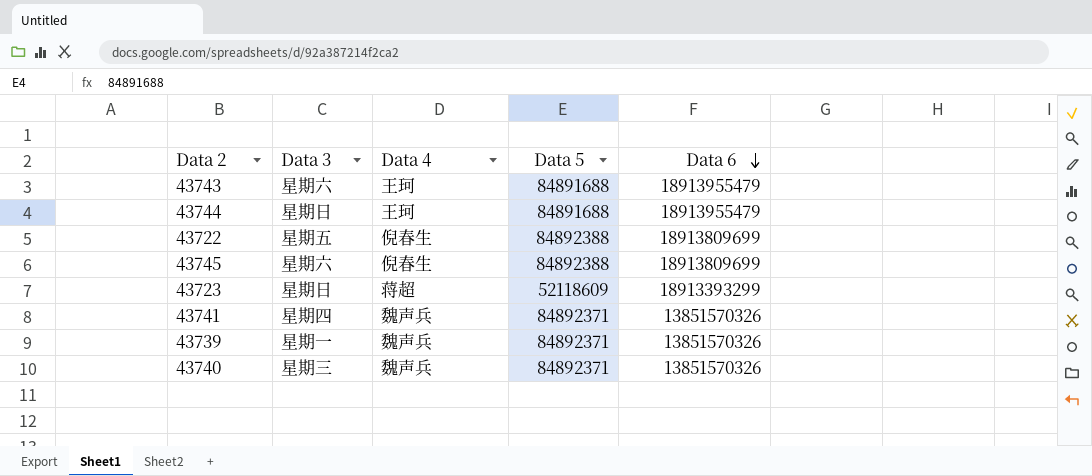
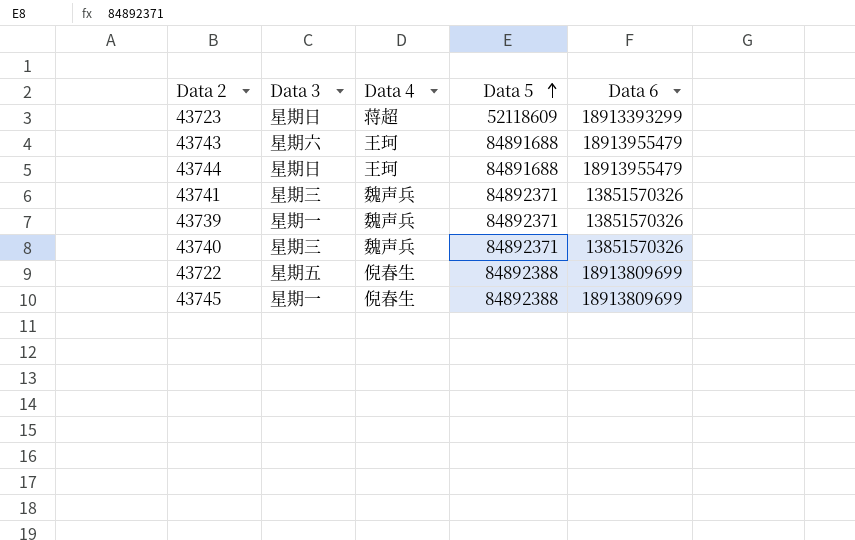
row order: Data 6 descending -> Data 5 ascending
43741 | Data 3: 星期四 -> 星期三
43745 | Data 3: 星期六 -> 星期一

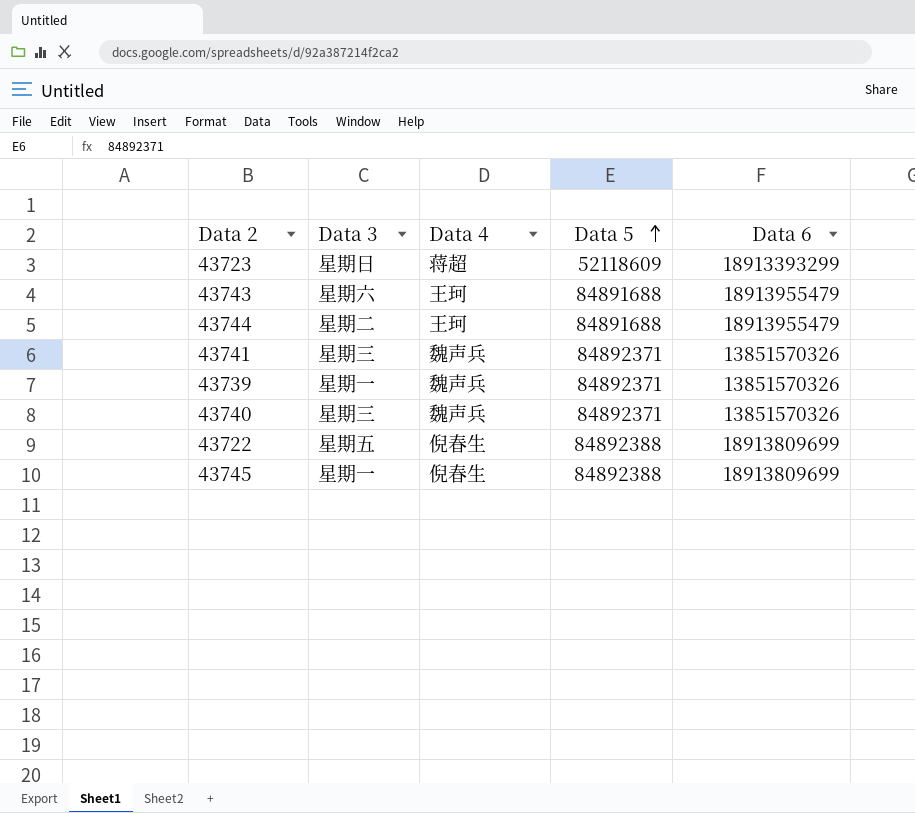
43744 | Data 3: 星期日 -> 星期二

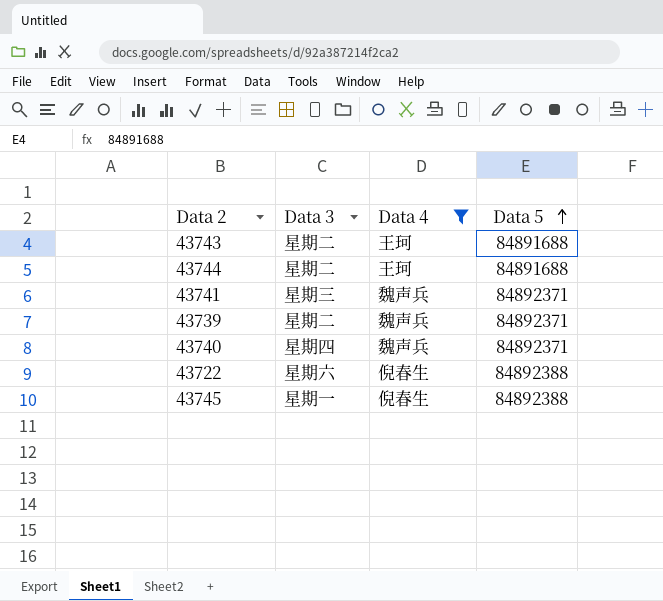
filter: none -> Data 4 != 蒋超
column Data 6 | position: 5 -> none
43743 | Data 3: 星期六 -> 星期二
43739 | Data 3: 星期一 -> 星期二
43740 | Data 3: 星期三 -> 星期四
43722 | Data 3: 星期五 -> 星期六

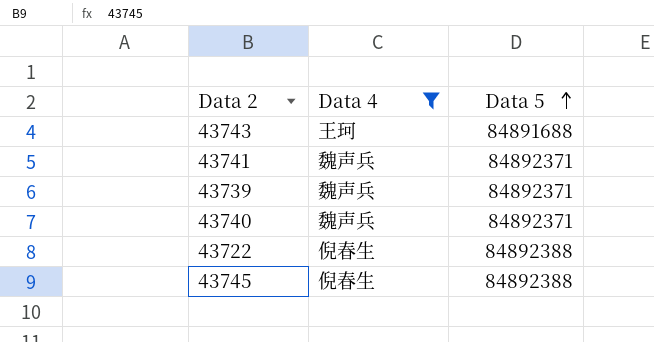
column Data 3 | position: 2 -> none
row 43744: 星期二 | 王珂 | 84891688 -> none

